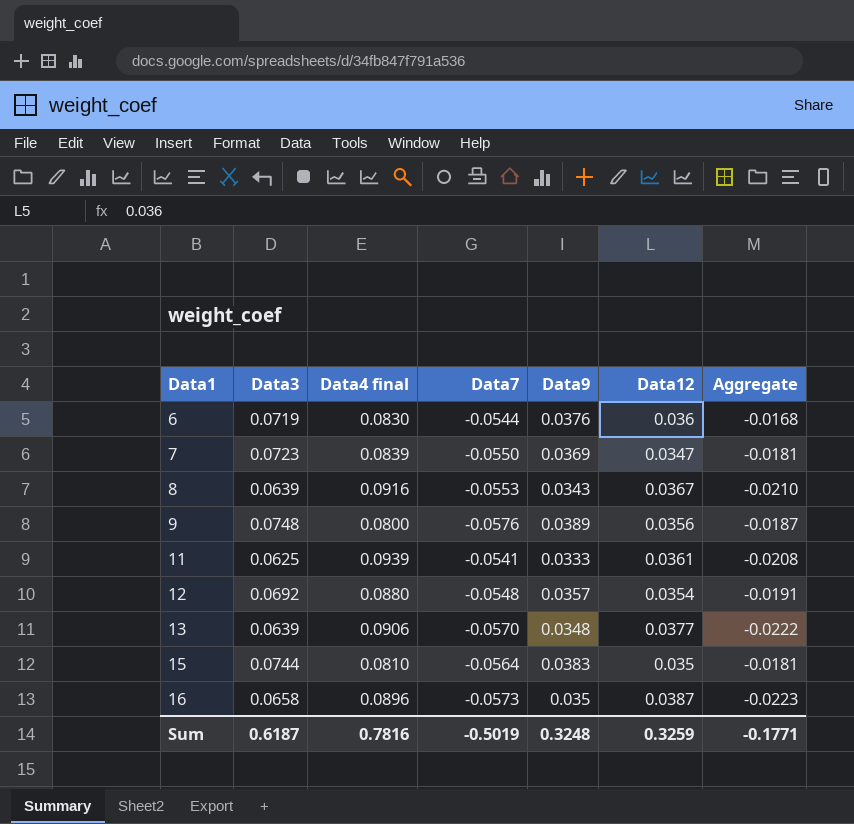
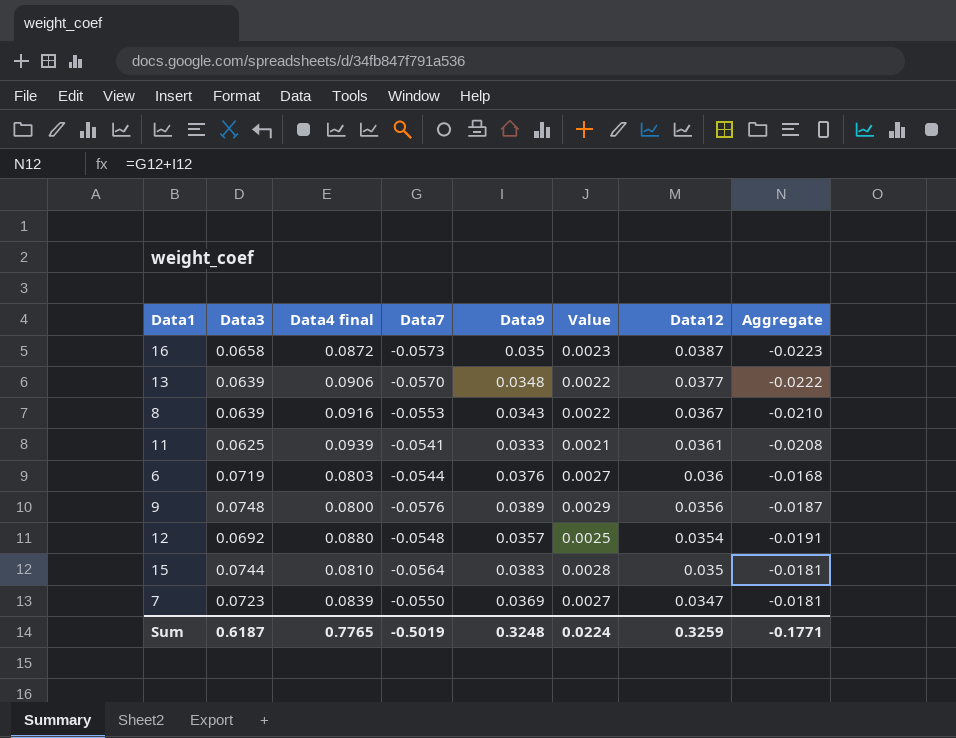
row order: Data1 ascending -> Data12 descending
column Value | formula: none -> [Data3] * [Data9]
16 | Data4 final: 0.0896 -> 0.0872
6 | Data4 final: 0.0830 -> 0.0803
Sum | Data4 final: 0.7816 -> 0.7765

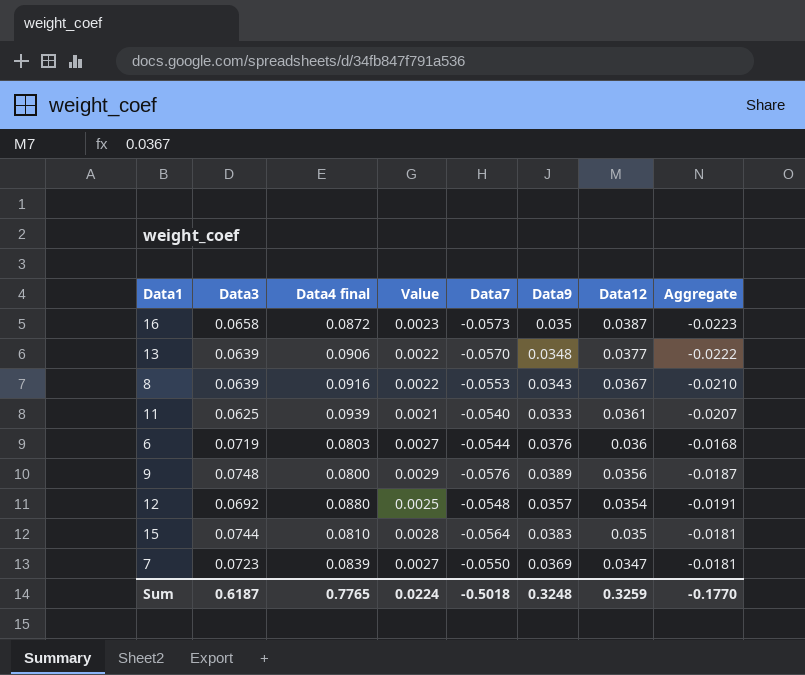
column Value | position: 6 -> 4
11 | Data7: -0.0541 -> -0.0540
11 | Aggregate: -0.0208 -> -0.0207
Sum | Data7: -0.5019 -> -0.5018
Sum | Aggregate: -0.1771 -> -0.1770

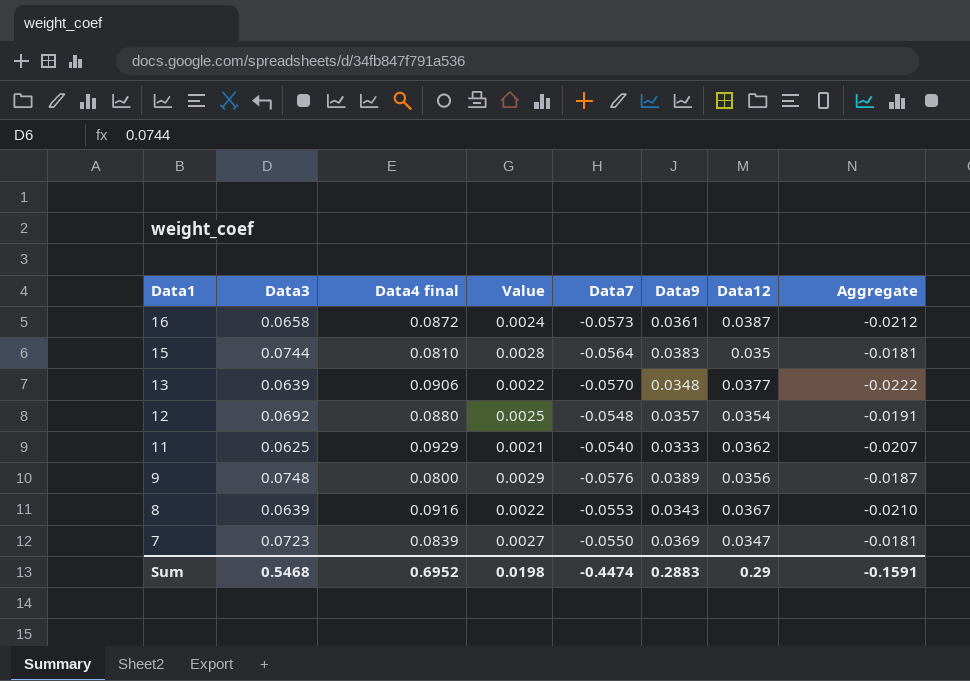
row order: Data12 descending -> Data1 descending
row 6: 0.0719 | 0.0803 | 0.0027 | -0.0544 | 0.0376 | 0.036 | -0.0168 -> none
16 | Value: 0.0023 -> 0.0024
16 | Data9: 0.035 -> 0.0361
16 | Aggregate: -0.0223 -> -0.0212
11 | Data4 final: 0.0939 -> 0.0929
11 | Data12: 0.0361 -> 0.0362
Sum | Data3: 0.6187 -> 0.5468
Sum | Data4 final: 0.7765 -> 0.6952
Sum | Value: 0.0224 -> 0.0198
Sum | Data7: -0.5018 -> -0.4474
Sum | Data9: 0.3248 -> 0.2883
Sum | Data12: 0.3259 -> 0.29
Sum | Aggregate: -0.1770 -> -0.1591

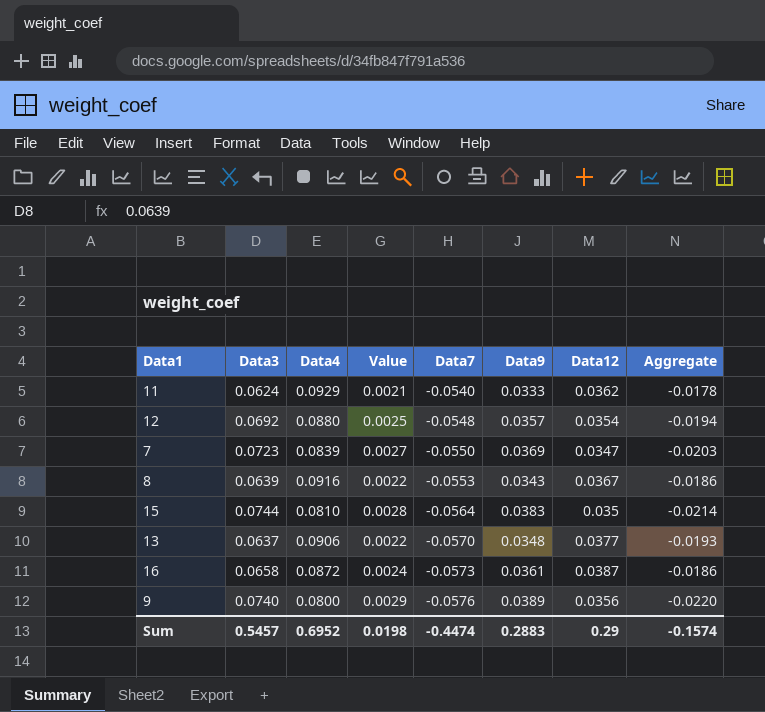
row order: Data1 descending -> Data7 descending
column name: Data4 final -> Data4
column Aggregate | formula: [Data7] + [Data9] -> [Data7] + [Data12]
11 | Data3: 0.0625 -> 0.0624
13 | Data3: 0.0639 -> 0.0637
9 | Data3: 0.0748 -> 0.0740
Sum | Data3: 0.5468 -> 0.5457
Sum | Aggregate: -0.1591 -> -0.1574

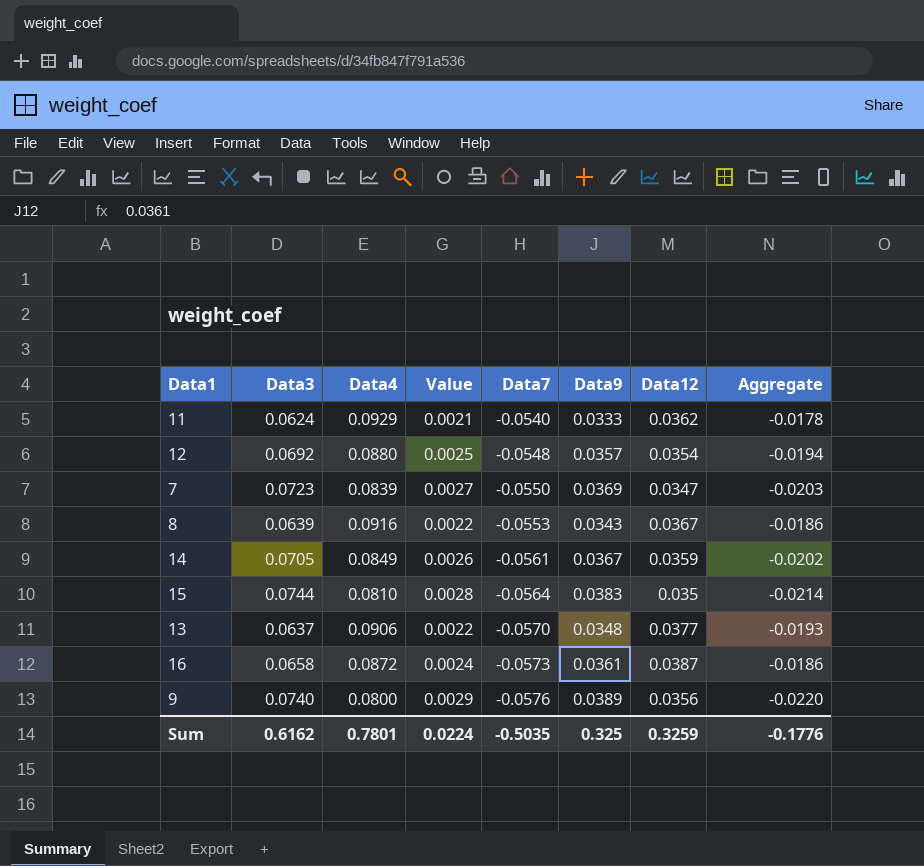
row 14: none -> 0.0705 | 0.0849 | 0.0026 | -0.0561 | 0.0367 | 0.0359 | -0.0202
Sum | Data3: 0.5457 -> 0.6162
Sum | Data4: 0.6952 -> 0.7801
Sum | Value: 0.0198 -> 0.0224
Sum | Data7: -0.4474 -> -0.5035
Sum | Data9: 0.2883 -> 0.325
Sum | Data12: 0.29 -> 0.3259
Sum | Aggregate: -0.1574 -> -0.1776

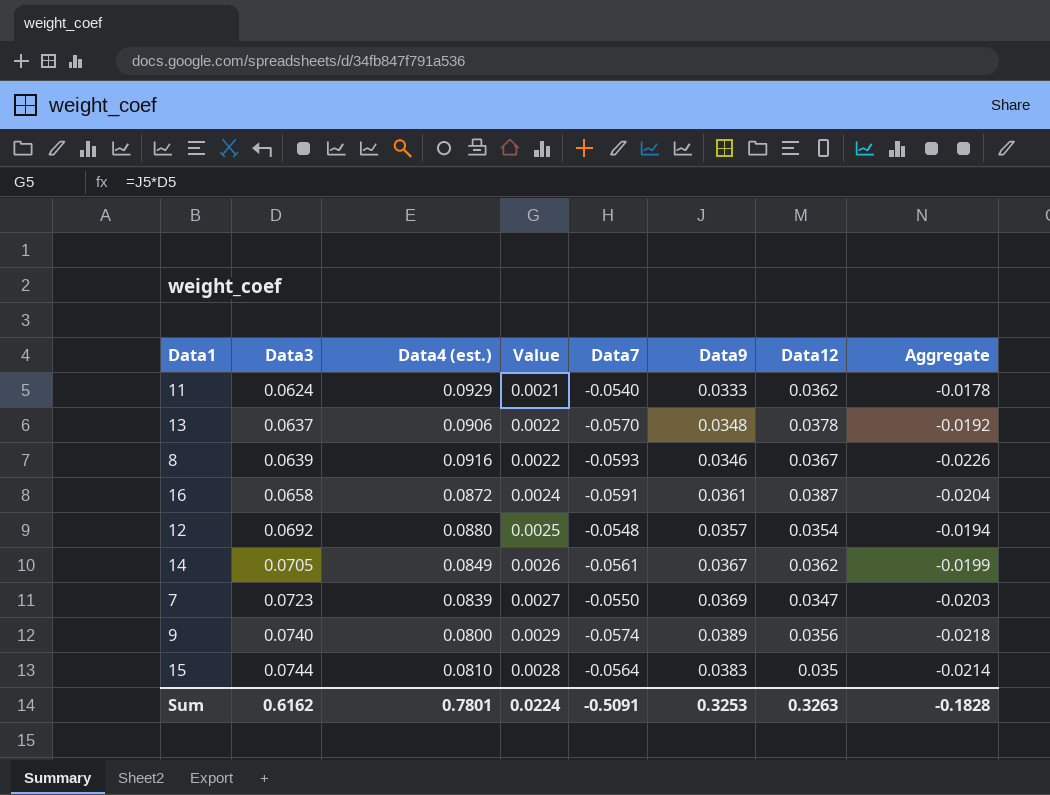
row order: Data7 descending -> Data3 ascending
column name: Data4 -> Data4 (est.)
13 | Data12: 0.0377 -> 0.0378
13 | Aggregate: -0.0193 -> -0.0192
8 | Data7: -0.0553 -> -0.0593
8 | Data9: 0.0343 -> 0.0346
8 | Aggregate: -0.0186 -> -0.0226
16 | Data7: -0.0573 -> -0.0591
16 | Aggregate: -0.0186 -> -0.0204
14 | Data12: 0.0359 -> 0.0362
14 | Aggregate: -0.0202 -> -0.0199
9 | Data7: -0.0576 -> -0.0574
9 | Aggregate: -0.0220 -> -0.0218
Sum | Data7: -0.5035 -> -0.5091
Sum | Data9: 0.325 -> 0.3253
Sum | Data12: 0.3259 -> 0.3263
Sum | Aggregate: -0.1776 -> -0.1828

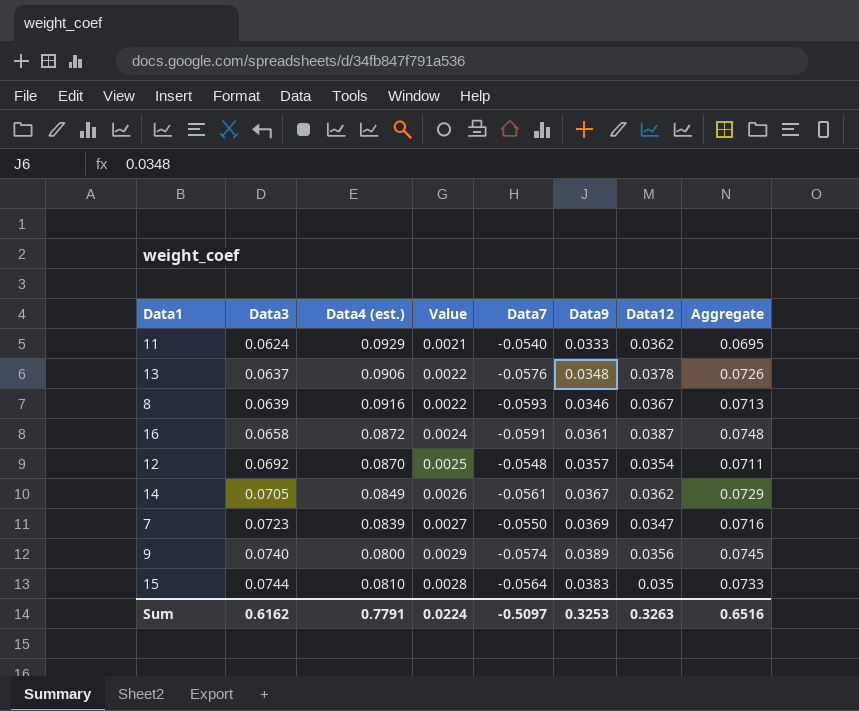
column Aggregate | formula: [Data7] + [Data12] -> [Data9] + [Data12]
13 | Data7: -0.0570 -> -0.0576
12 | Data4 (est.): 0.0880 -> 0.0870
Sum | Data4 (est.): 0.7801 -> 0.7791
Sum | Data7: -0.5091 -> -0.5097
Sum | Aggregate: -0.1828 -> 0.6516

